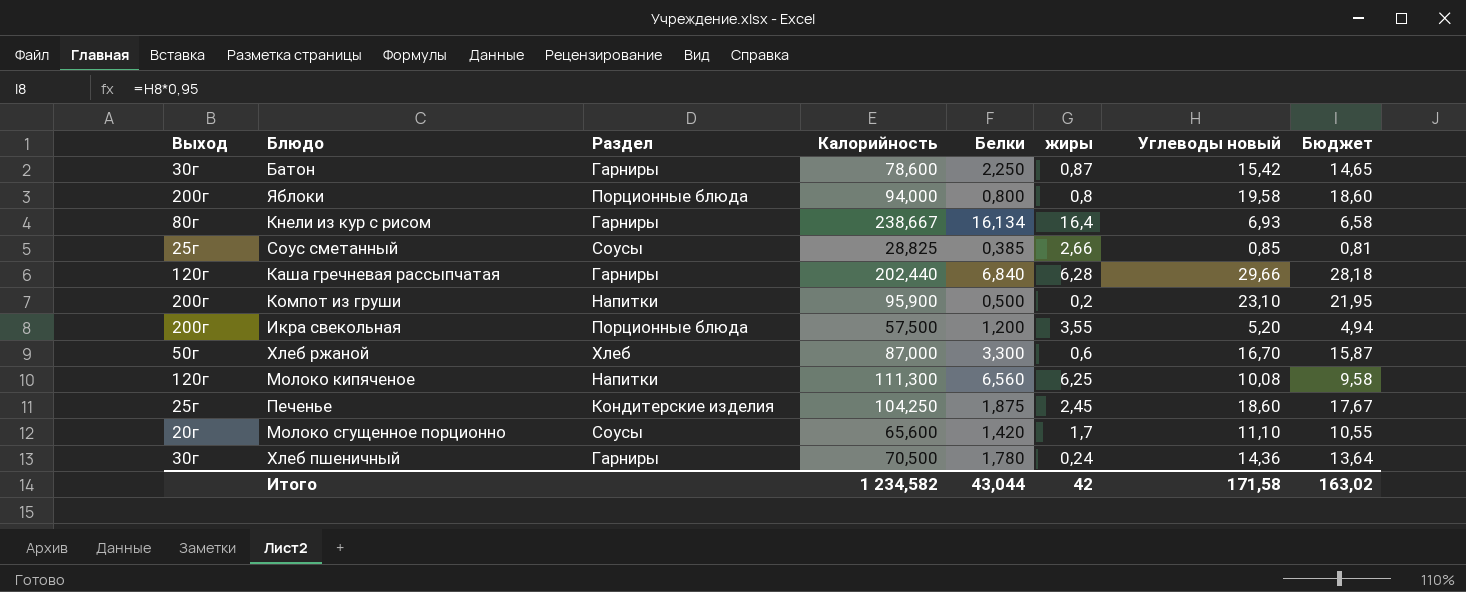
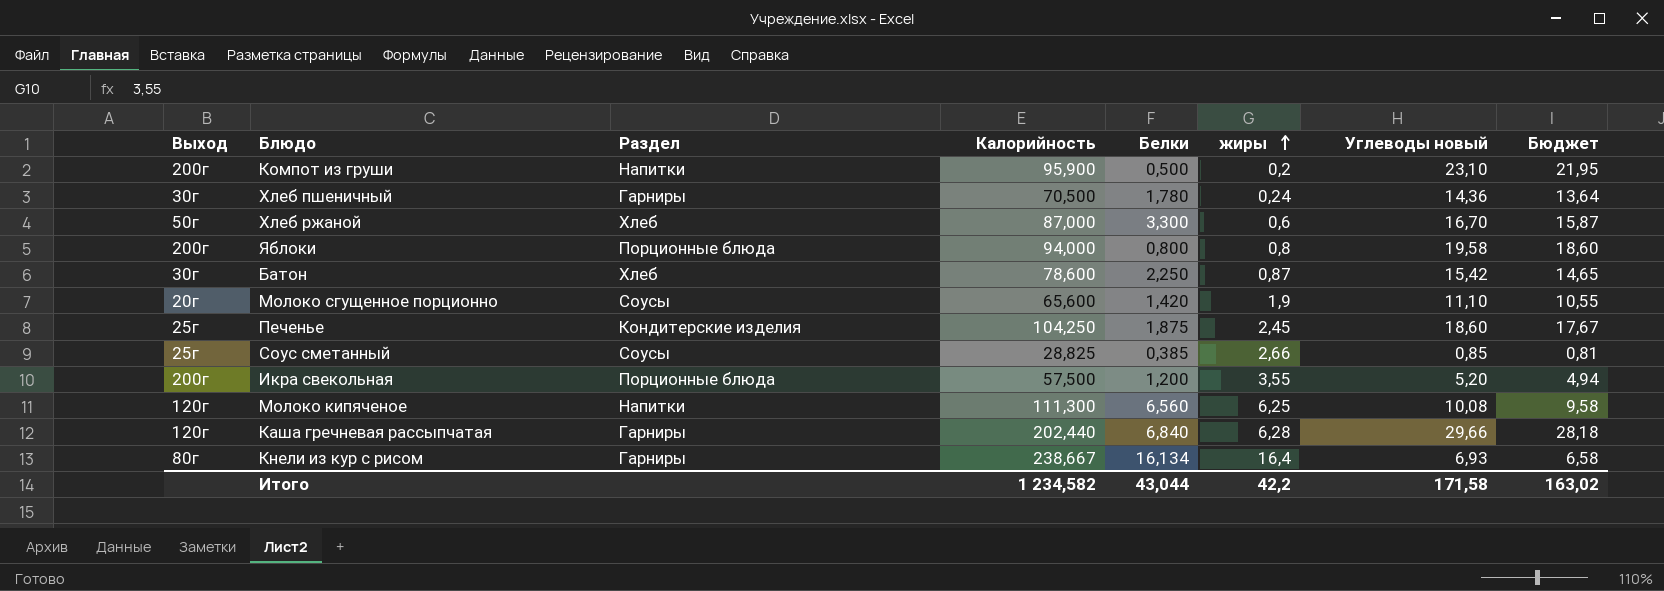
row order: none -> жиры ascending
Батон | Раздел: Гарниры -> Хлеб
Молоко сгущенное порционно | жиры: 1,7 -> 1,9
Итого | жиры: 42 -> 42,2

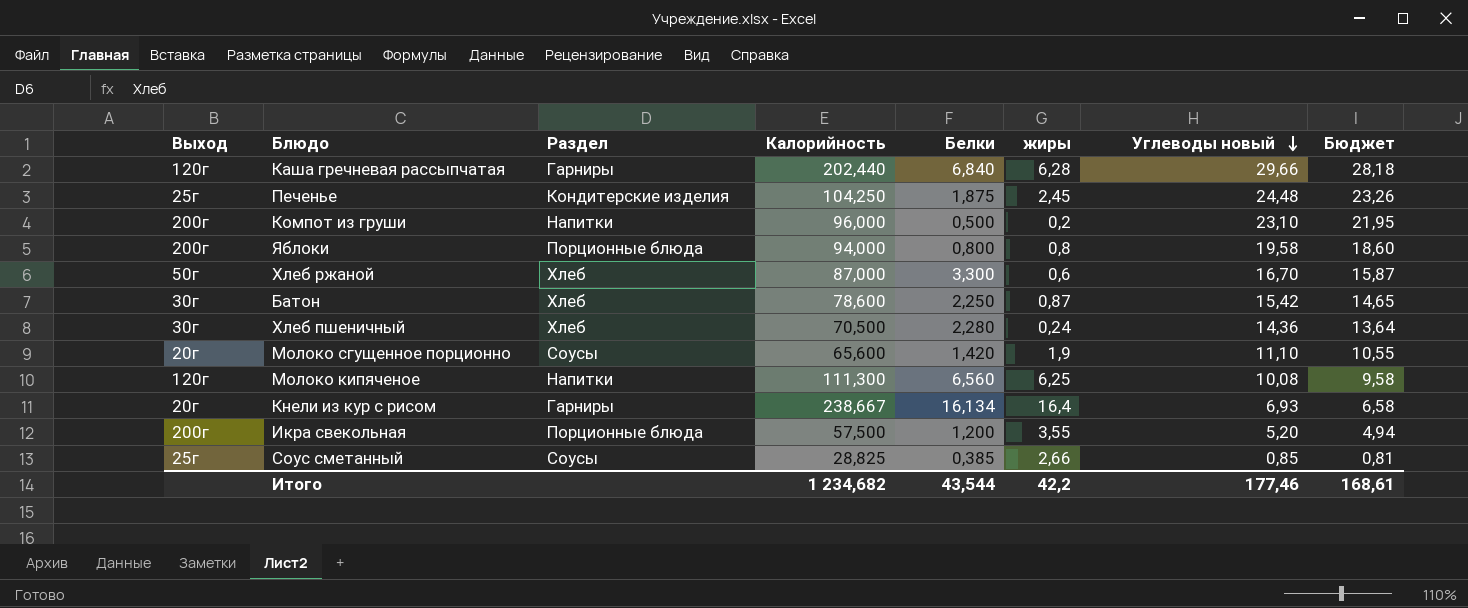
row order: жиры ascending -> Углеводы новый descending
Печенье | Углеводы новый: 18,60 -> 24,48
Печенье | Бюджет: 17,67 -> 23,26
Компот из груши | Калорийность: 95,900 -> 96,000
Хлеб пшеничный | Раздел: Гарниры -> Хлеб
Хлеб пшеничный | Белки: 1,780 -> 2,280
Кнели из кур с рисом | Выход: 80г -> 20г
Итого | Калорийность: 1 234,582 -> 1 234,682
Итого | Белки: 43,044 -> 43,544
Итого | Углеводы новый: 171,58 -> 177,46
Итого | Бюджет: 163,02 -> 168,61

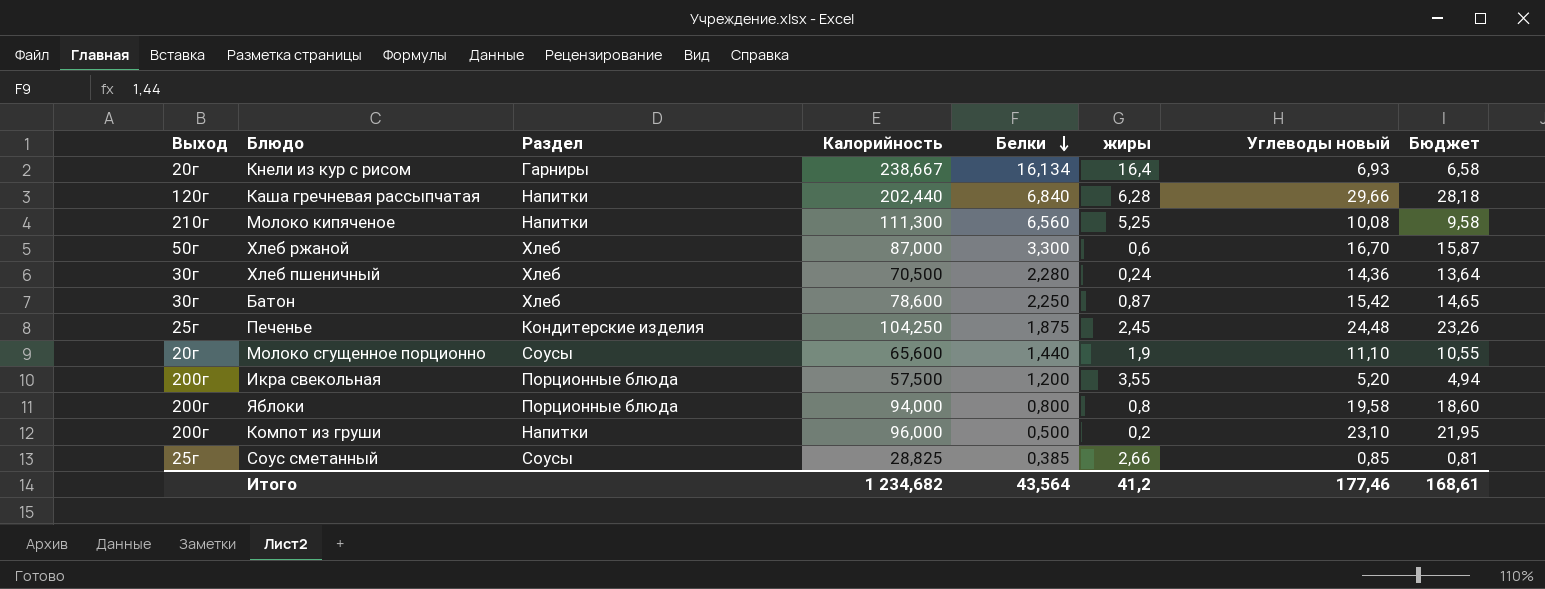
row order: Углеводы новый descending -> Белки descending
Каша гречневая рассыпчатая | Раздел: Гарниры -> Напитки
Молоко кипяченое | Выход: 120г -> 210г
Молоко кипяченое | жиры: 6,25 -> 5,25
Молоко сгущенное порционно | Белки: 1,420 -> 1,440
Итого | Белки: 43,544 -> 43,564
Итого | жиры: 42,2 -> 41,2

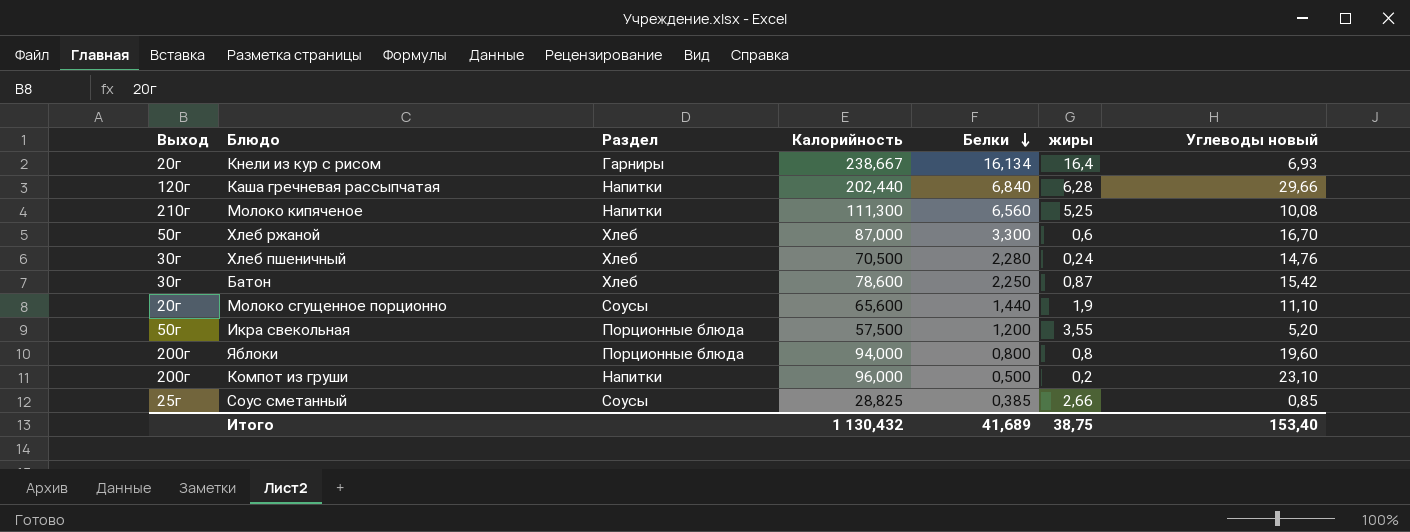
column Бюджет | formula: [Углеводы новый] * 0,95 -> none
row Печенье: 25г | Кондитерские изделия | 104,250 | 1,875 | 2,45 | 24,48 | 23,26 -> none
Хлеб пшеничный | Углеводы новый: 14,36 -> 14,76
Икра свекольная | Выход: 200г -> 50г
Яблоки | Углеводы новый: 19,58 -> 19,60
Итого | Калорийность: 1 234,682 -> 1 130,432
Итого | Белки: 43,564 -> 41,689
Итого | жиры: 41,2 -> 38,75
Итого | Углеводы новый: 177,46 -> 153,40

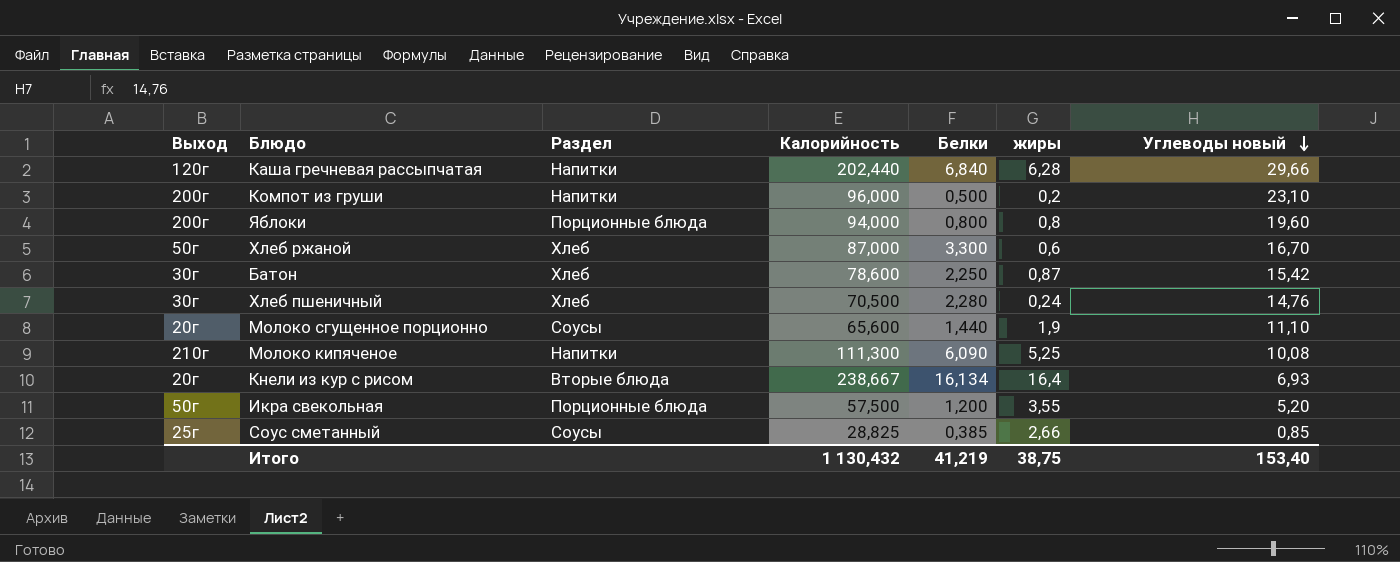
row order: Белки descending -> Углеводы новый descending
Молоко кипяченое | Белки: 6,560 -> 6,090
Кнели из кур с рисом | Раздел: Гарниры -> Вторые блюда
Итого | Белки: 41,689 -> 41,219

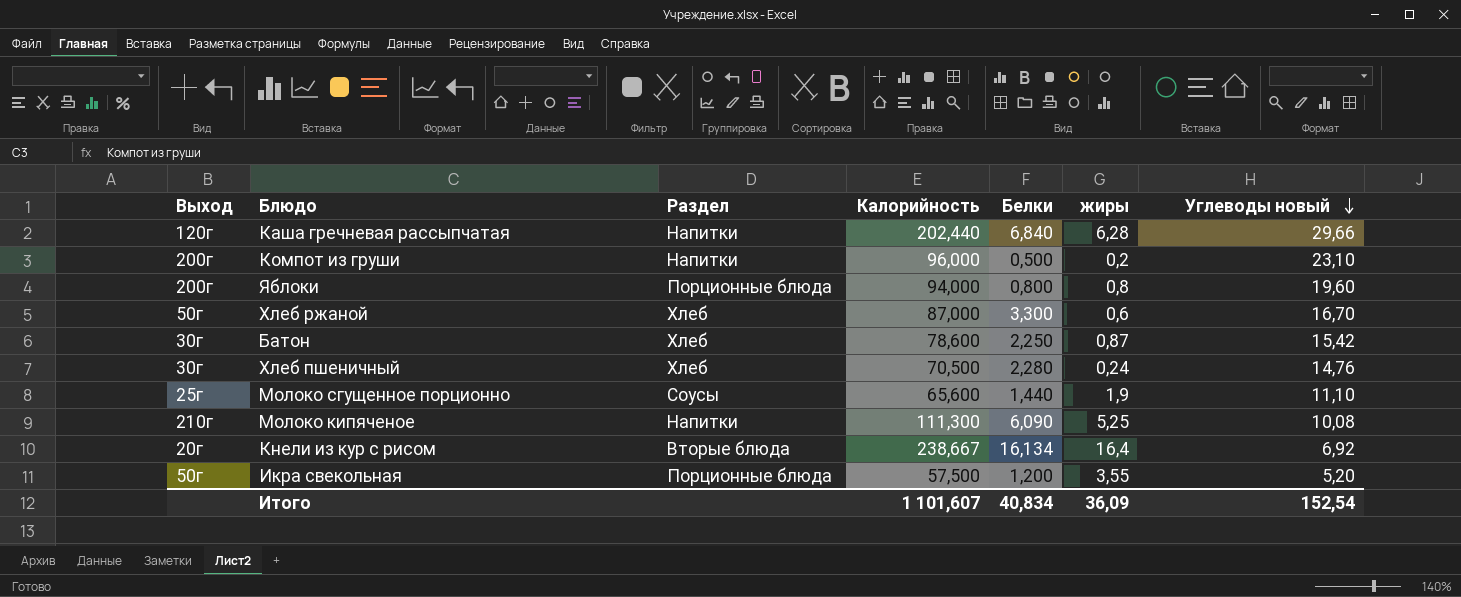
row Соус сметанный: 25г | Соусы | 28,825 | 0,385 | 2,66 | 0,85 -> none
Молоко сгущенное порционно | Выход: 20г -> 25г
Кнели из кур с рисом | Углеводы новый: 6,93 -> 6,92
Итого | Калорийность: 1 130,432 -> 1 101,607
Итого | Белки: 41,219 -> 40,834
Итого | жиры: 38,75 -> 36,09
Итого | Углеводы новый: 153,40 -> 152,54

